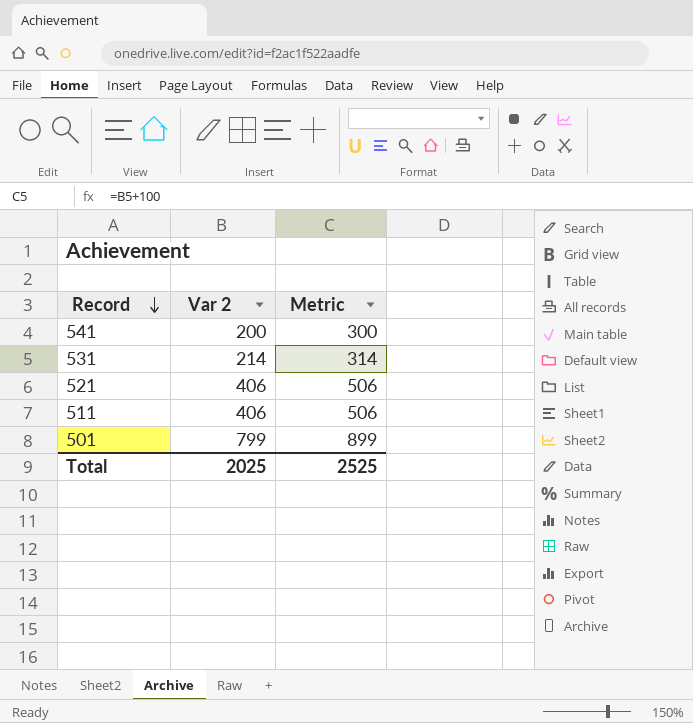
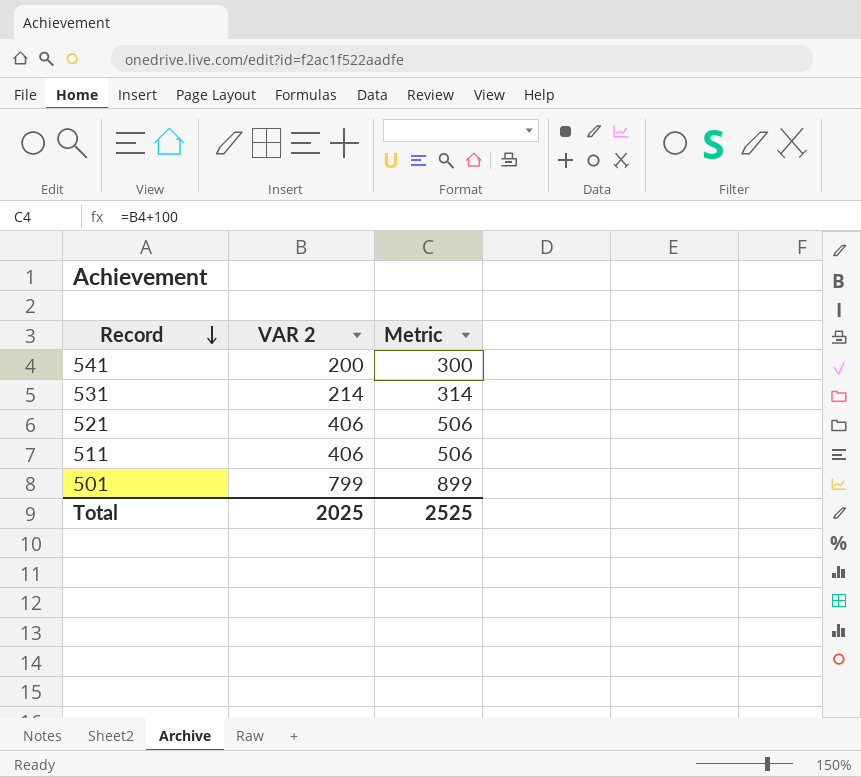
column name: Var 2 -> VAR 2

